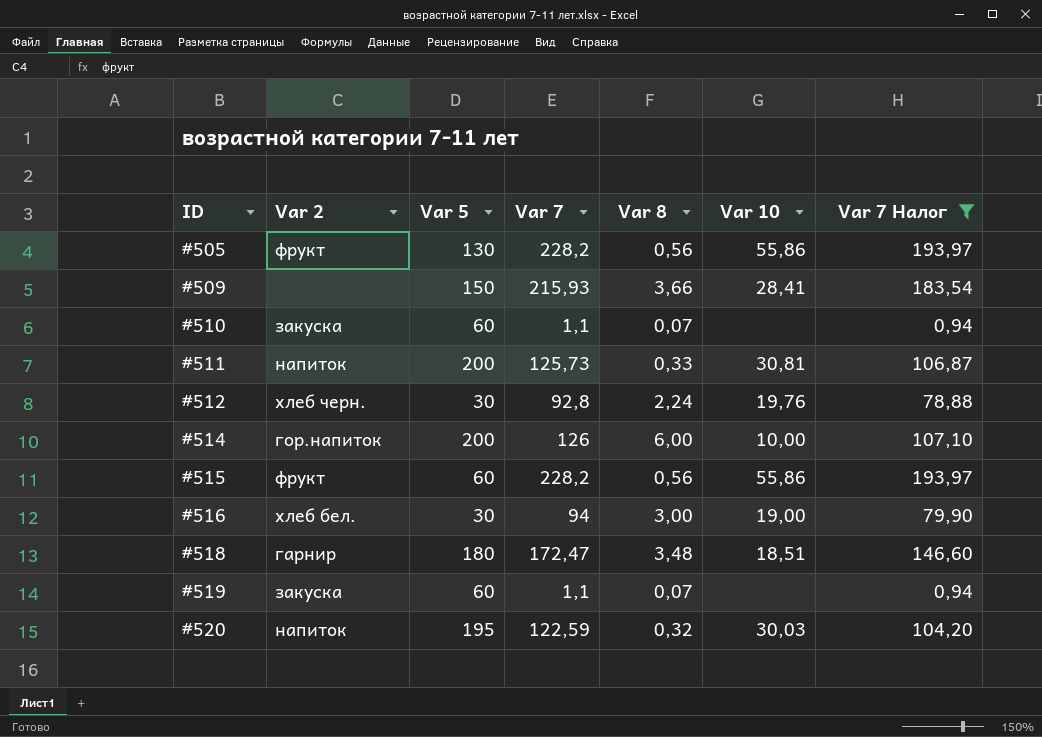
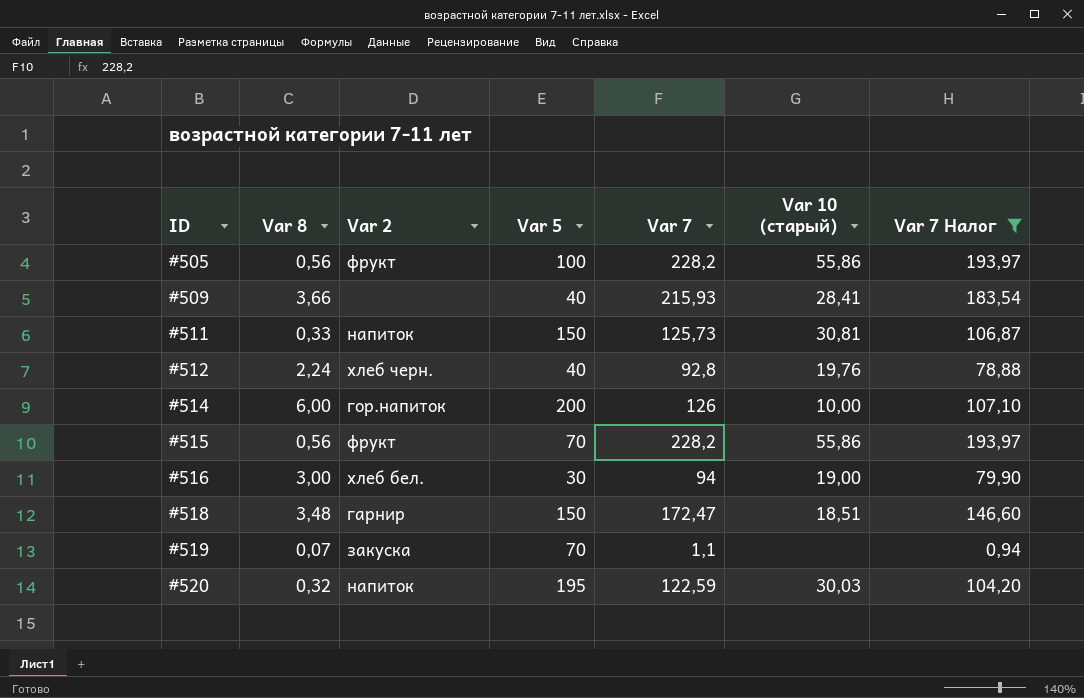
column Var 8 | position: 5 -> 2
column name: Var 10 -> Var 10 (старый)
row #510: закуска | 60 | 1,1 | 0,07 | none | 0,94 -> none
#505 | Var 5: 130 -> 100
#509 | Var 5: 150 -> 40
#511 | Var 5: 200 -> 150
#512 | Var 5: 30 -> 40
#515 | Var 5: 60 -> 70
#518 | Var 5: 180 -> 150
#519 | Var 5: 60 -> 70

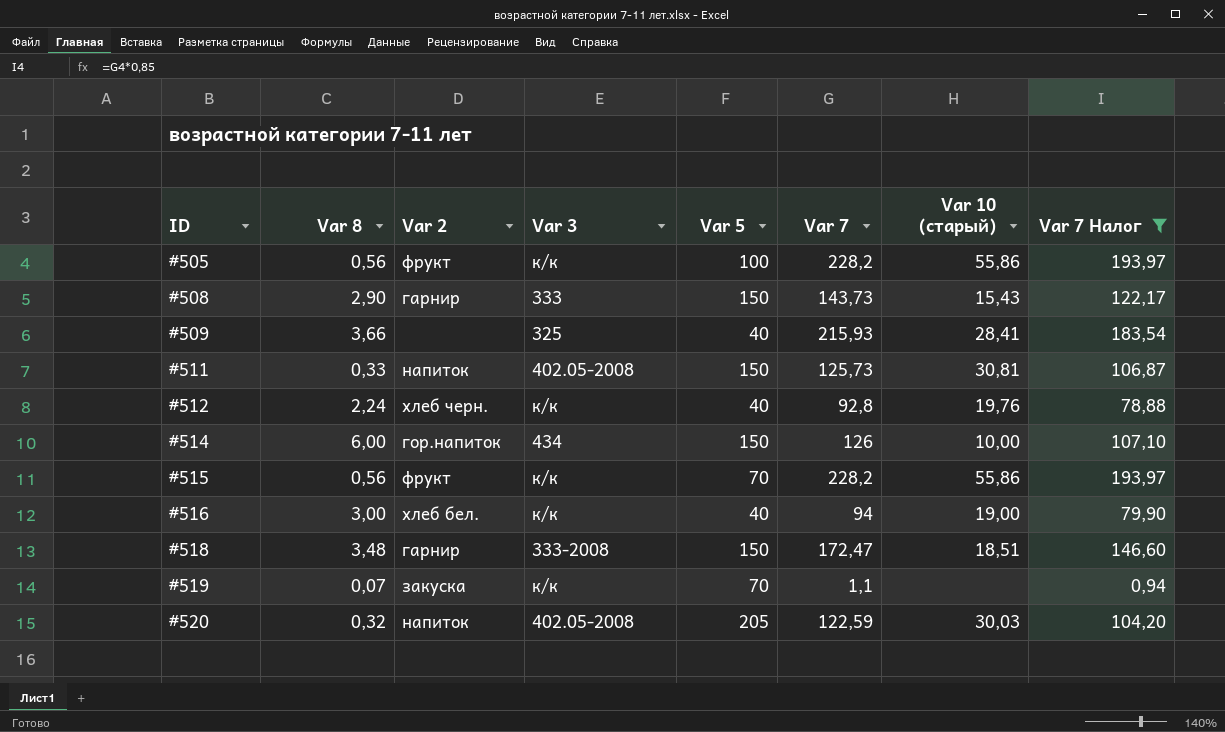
column Var 3 | position: none -> 4
row #508: none -> 2,90 | гарнир | 333 | 150 | 143,73 | 15,43 | 122,17
#514 | Var 5: 200 -> 150
#516 | Var 5: 30 -> 40
#520 | Var 5: 195 -> 205

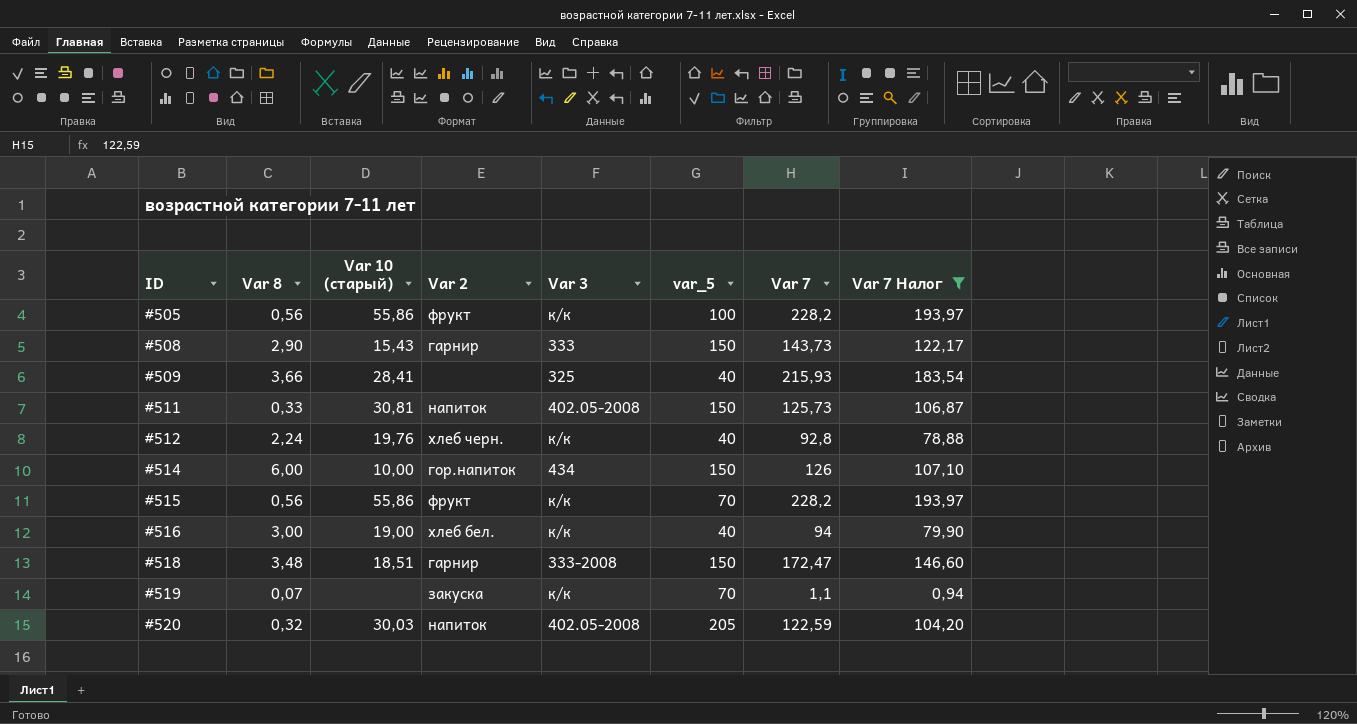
column Var 10 (старый) | position: 7 -> 3
column name: Var 5 -> var_5

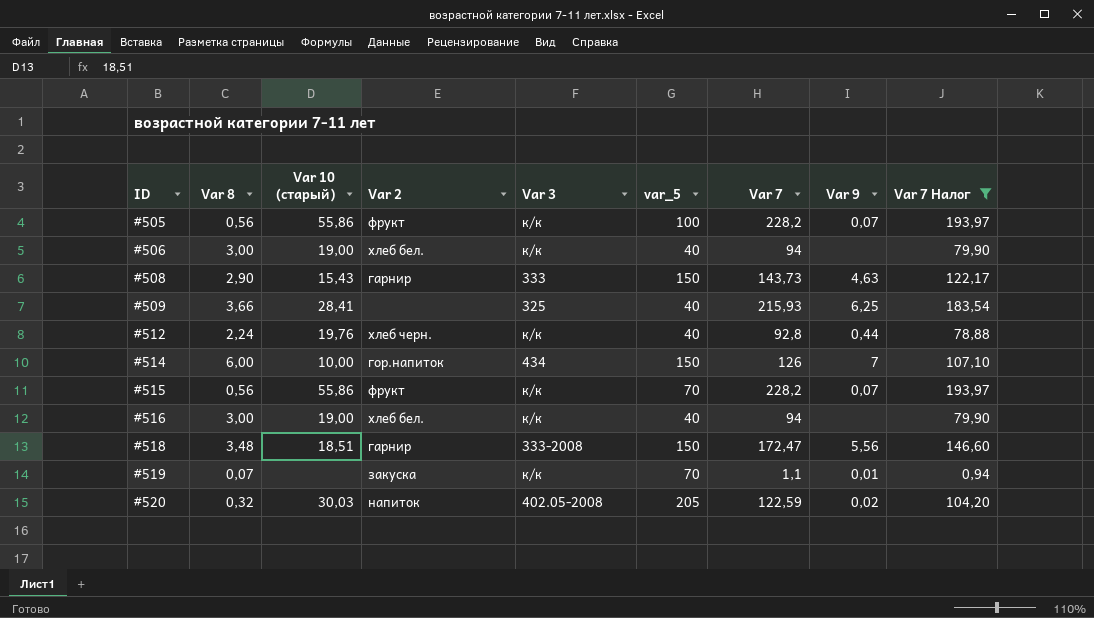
column Var 9 | position: none -> 8
row #511: 0,33 | 30,81 | напиток | 402.05-2008 | 150 | 125,73 | 106,87 -> none
row #506: none -> 3,00 | 19,00 | хлеб бел. | к/к | 40 | 94 | none | 79,90

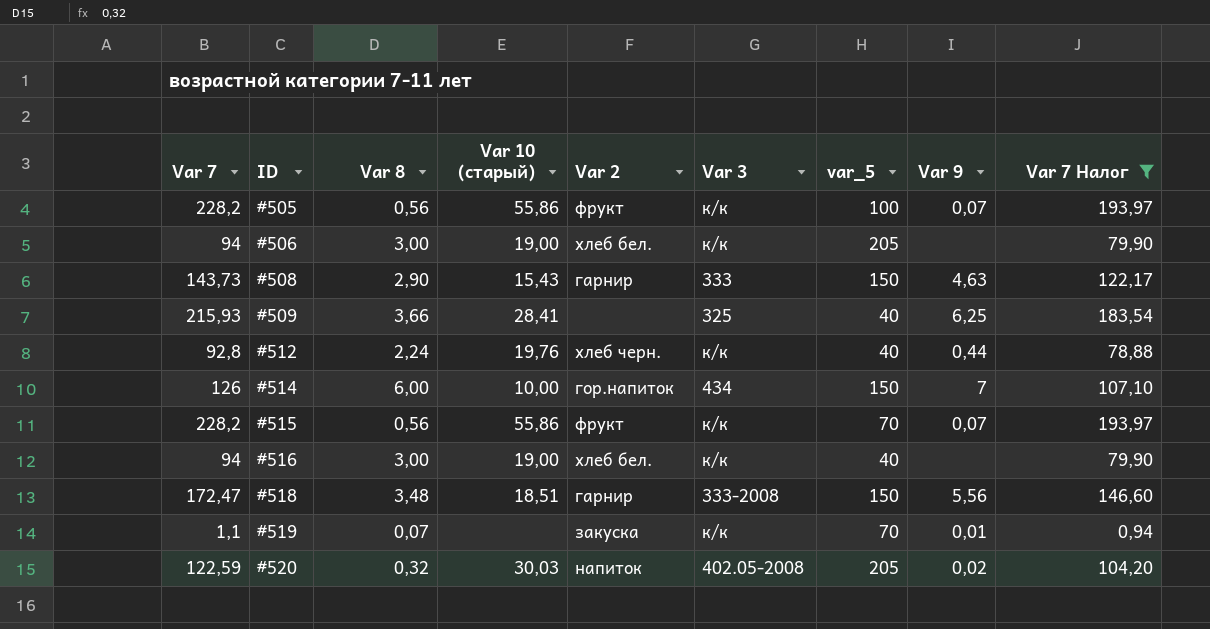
column Var 7 | position: 7 -> 1
#506 | var_5: 40 -> 205

